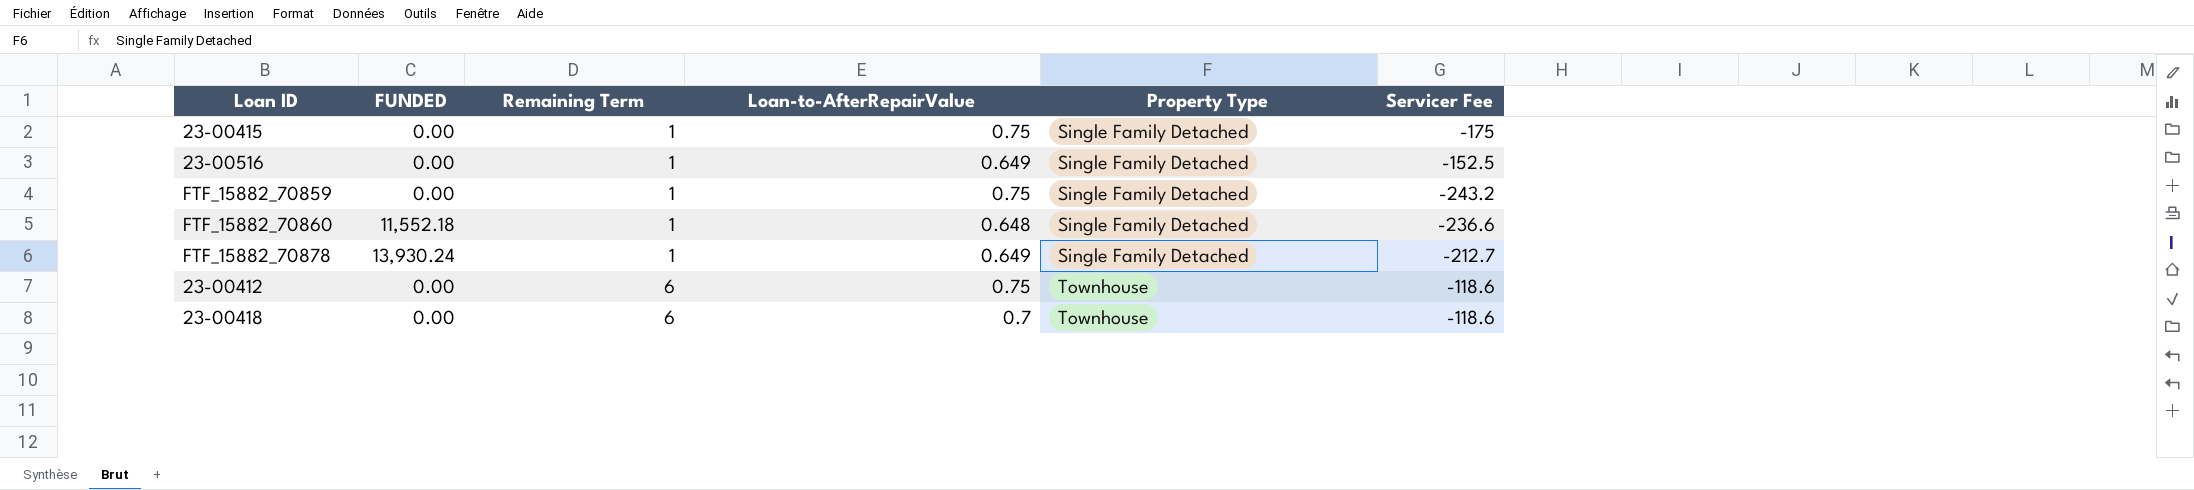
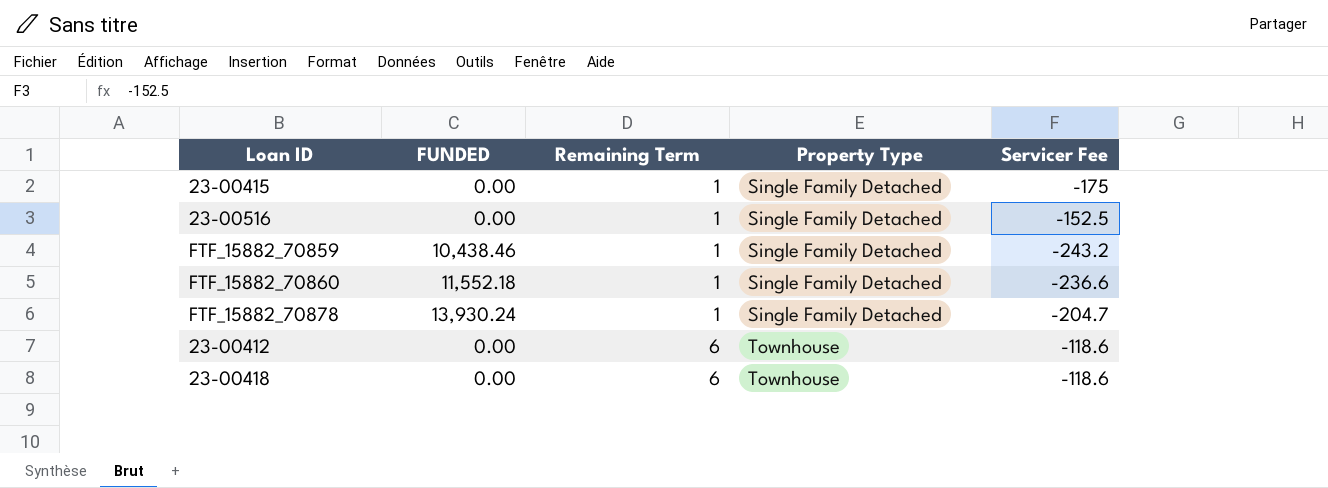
column Loan-to-AfterRepairValue | position: 4 -> none
FTF_15882_70859 | FUNDED: 0.00 -> 10,438.46
FTF_15882_70878 | Servicer Fee: -212.7 -> -204.7

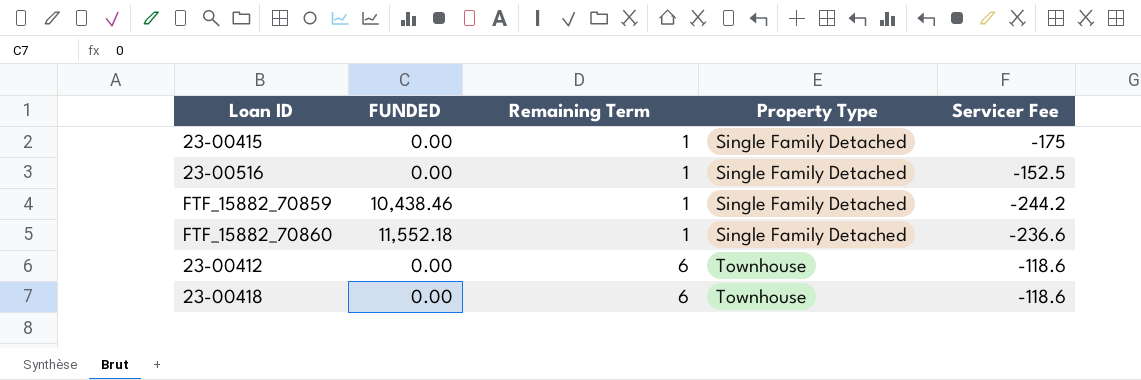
row FTF_15882_70878: 13,930.24 | 1 | Single Family Detached | -204.7 -> none
FTF_15882_70859 | Servicer Fee: -243.2 -> -244.2

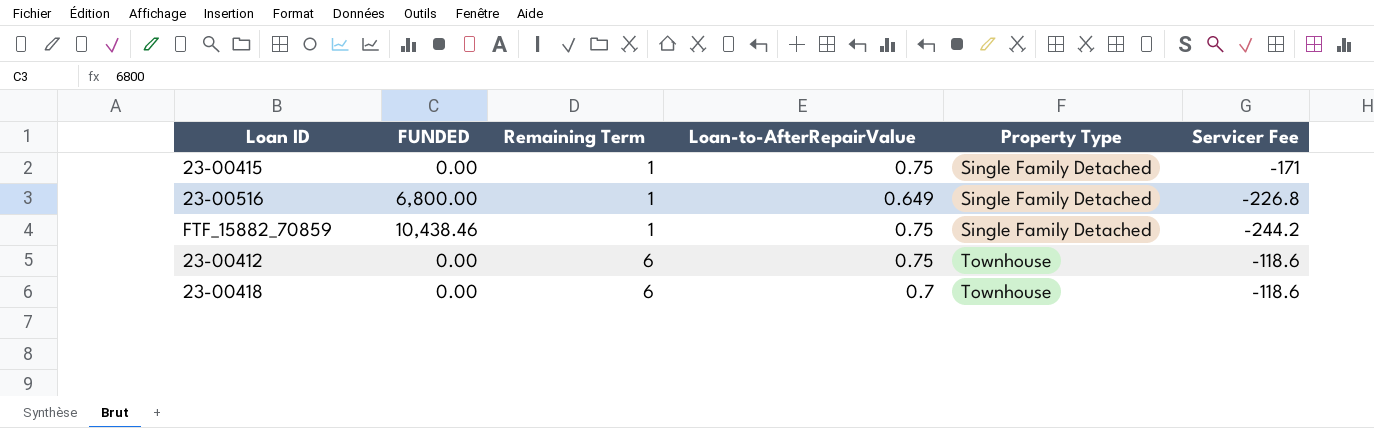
column Loan-to-AfterRepairValue | position: none -> 4
row FTF_15882_70860: 11,552.18 | 1 | Single Family Detached | -236.6 -> none
23-00415 | Servicer Fee: -175 -> -171
23-00516 | FUNDED: 0.00 -> 6,800.00
23-00516 | Servicer Fee: -152.5 -> -226.8

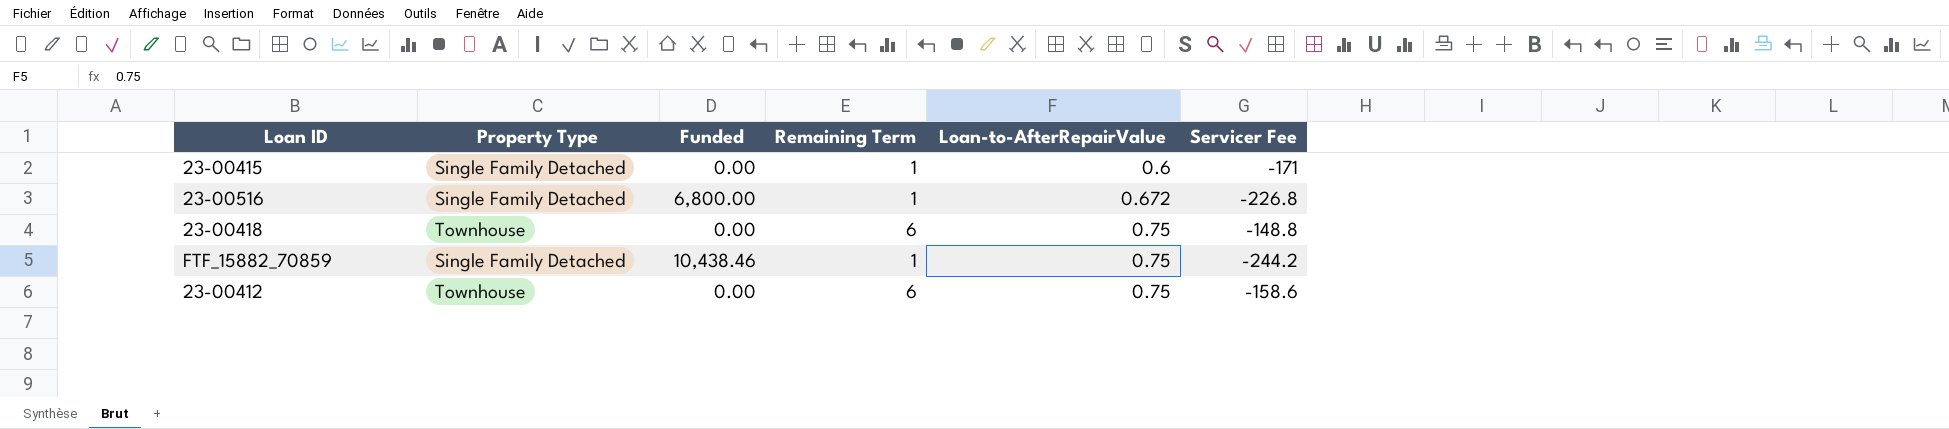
row order: Remaining Term ascending -> Loan-to-AfterRepairValue ascending
column Property Type | position: 5 -> 2
column name: FUNDED -> Funded
23-00415 | Loan-to-AfterRepairValue: 0.75 -> 0.6
23-00516 | Loan-to-AfterRepairValue: 0.649 -> 0.672
23-00418 | Loan-to-AfterRepairValue: 0.7 -> 0.75
23-00418 | Servicer Fee: -118.6 -> -148.8
23-00412 | Servicer Fee: -118.6 -> -158.6

